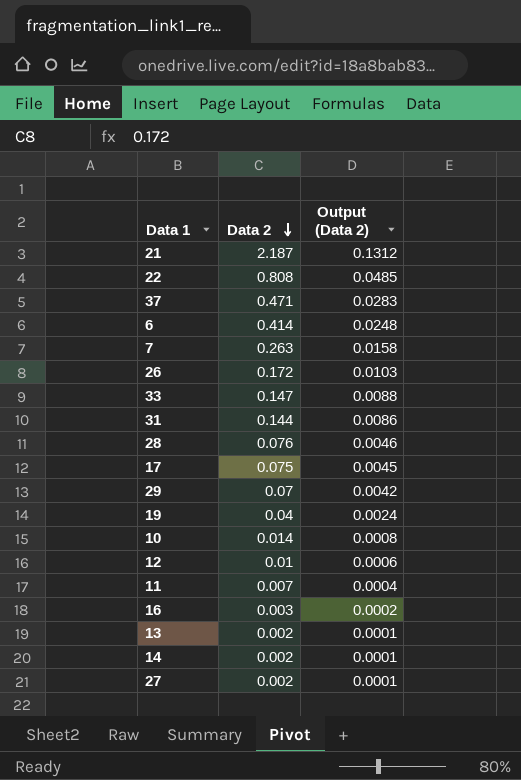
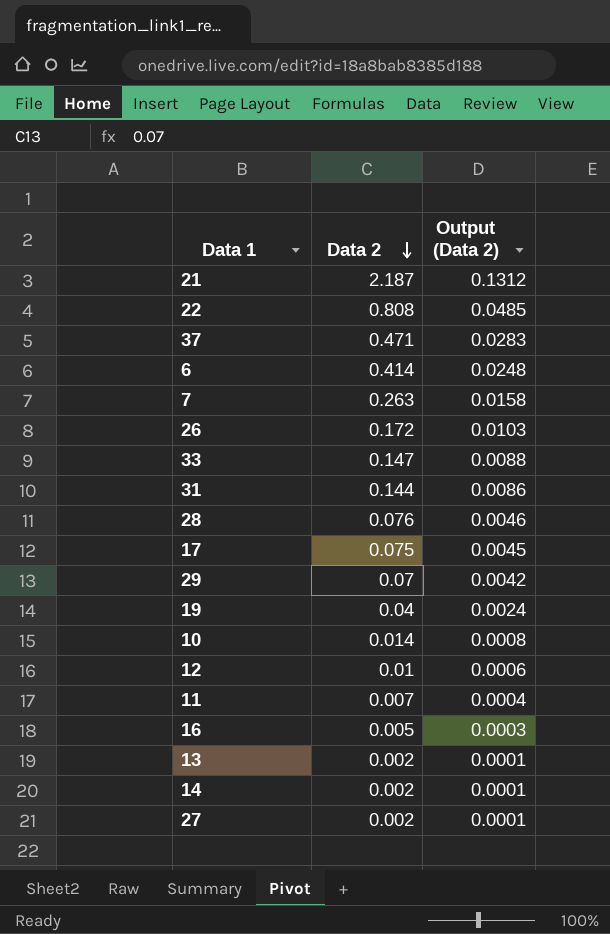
16 | Data 2: 0.003 -> 0.005
16 | Output (Data 2): 0.0002 -> 0.0003

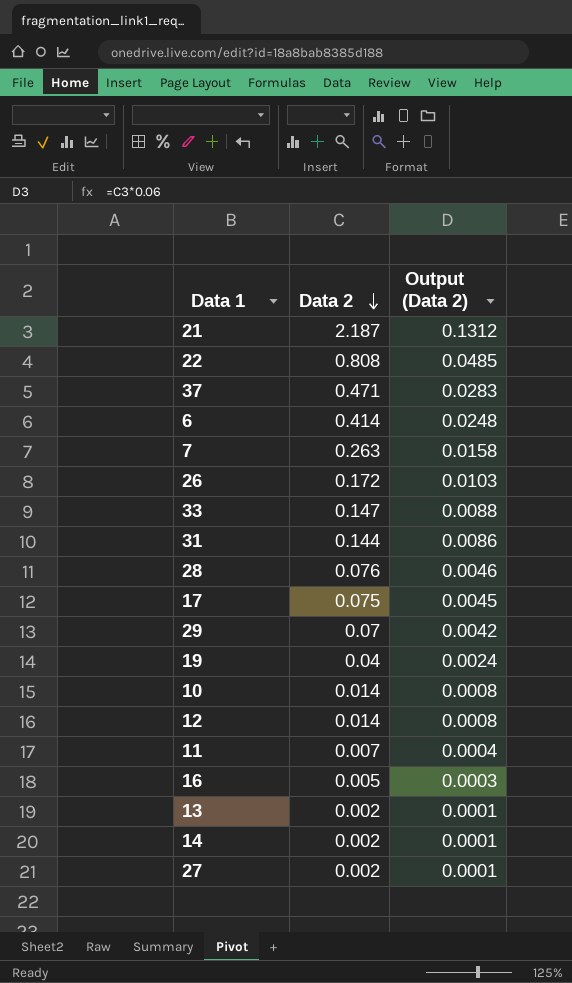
12 | Data 2: 0.01 -> 0.014
12 | Output (Data 2): 0.0006 -> 0.0008

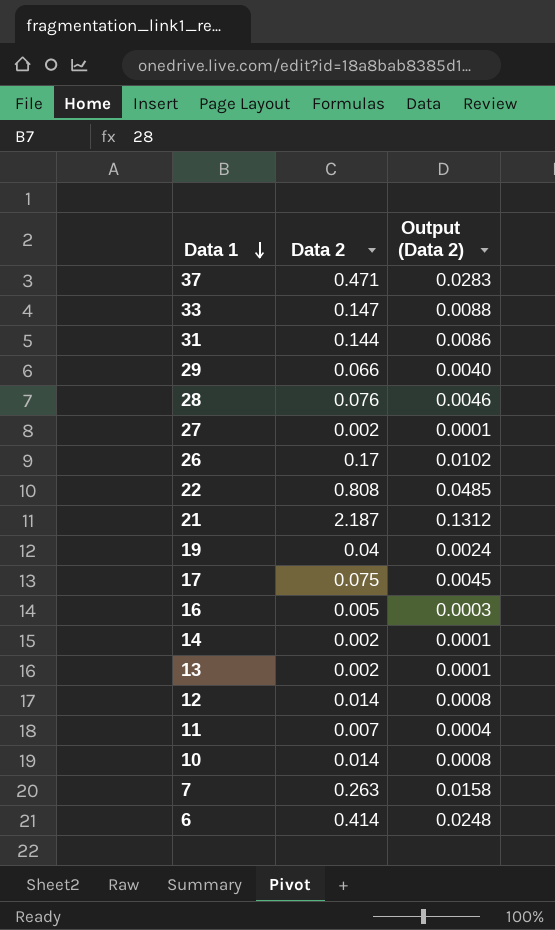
row order: Data 2 descending -> Data 1 descending
29 | Data 2: 0.07 -> 0.066
29 | Output (Data 2): 0.0042 -> 0.0040
26 | Data 2: 0.172 -> 0.17
26 | Output (Data 2): 0.0103 -> 0.0102

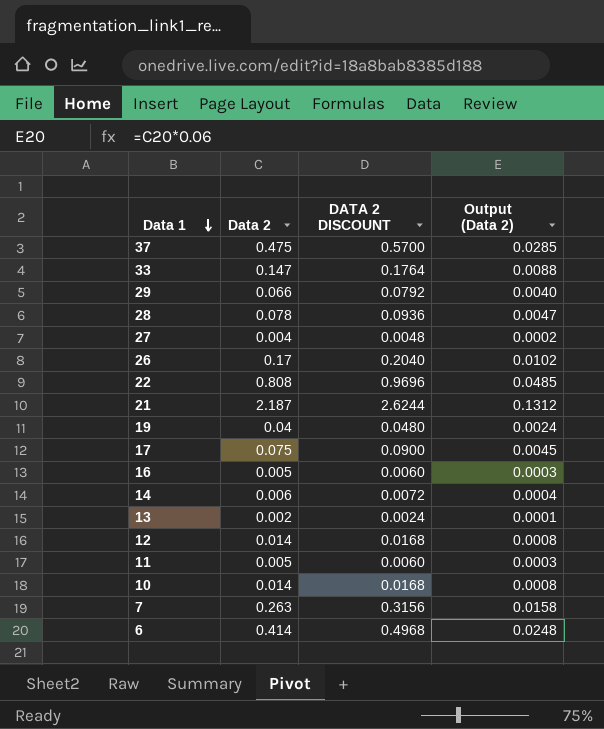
column DATA 2 DISCOUNT | formula: none -> [Data 2] * 1.2
row 31: 0.144 | 0.0086 -> none
37 | Data 2: 0.471 -> 0.475
37 | Output (Data 2): 0.0283 -> 0.0285
28 | Data 2: 0.076 -> 0.078
28 | Output (Data 2): 0.0046 -> 0.0047
27 | Data 2: 0.002 -> 0.004
27 | Output (Data 2): 0.0001 -> 0.0002
14 | Data 2: 0.002 -> 0.006
14 | Output (Data 2): 0.0001 -> 0.0004
11 | Data 2: 0.007 -> 0.005
11 | Output (Data 2): 0.0004 -> 0.0003

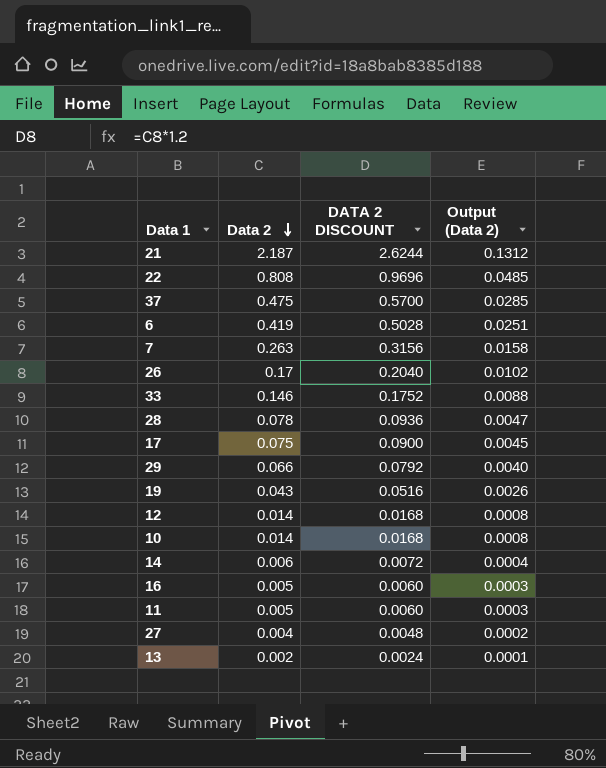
row order: Data 1 descending -> Data 2 descending
6 | Data 2: 0.414 -> 0.419
6 | DATA 2 DISCOUNT: 0.4968 -> 0.5028
6 | Output (Data 2): 0.0248 -> 0.0251
33 | Data 2: 0.147 -> 0.146
33 | DATA 2 DISCOUNT: 0.1764 -> 0.1752
19 | Data 2: 0.04 -> 0.043
19 | DATA 2 DISCOUNT: 0.0480 -> 0.0516
19 | Output (Data 2): 0.0024 -> 0.0026

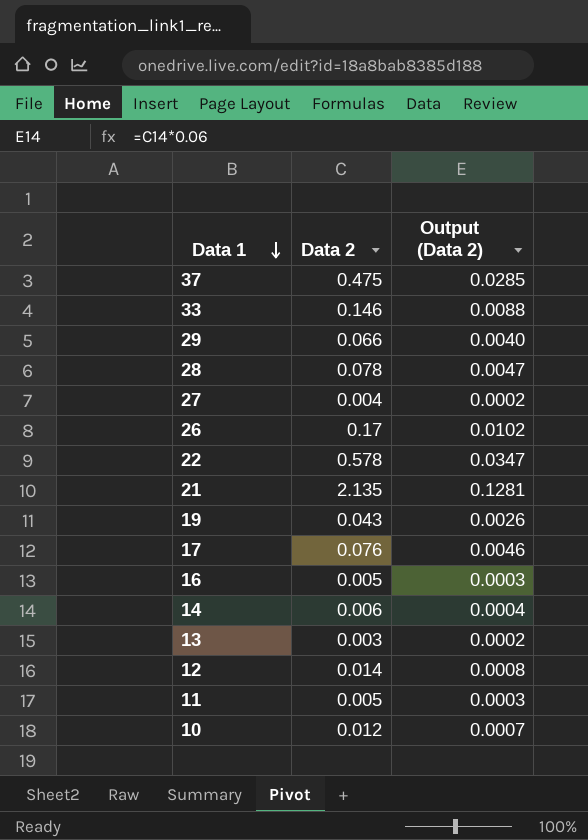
row order: Data 2 descending -> Data 1 descending
column DATA 2 DISCOUNT | formula: [Data 2] * 1.2 -> none
row 6: 0.419 | 0.5028 | 0.0251 -> none
row 7: 0.263 | 0.3156 | 0.0158 -> none
22 | Data 2: 0.808 -> 0.578
22 | Output (Data 2): 0.0485 -> 0.0347
21 | Data 2: 2.187 -> 2.135
21 | Output (Data 2): 0.1312 -> 0.1281
17 | Data 2: 0.075 -> 0.076
17 | Output (Data 2): 0.0045 -> 0.0046
13 | Data 2: 0.002 -> 0.003
13 | Output (Data 2): 0.0001 -> 0.0002
10 | Data 2: 0.014 -> 0.012
10 | Output (Data 2): 0.0008 -> 0.0007

